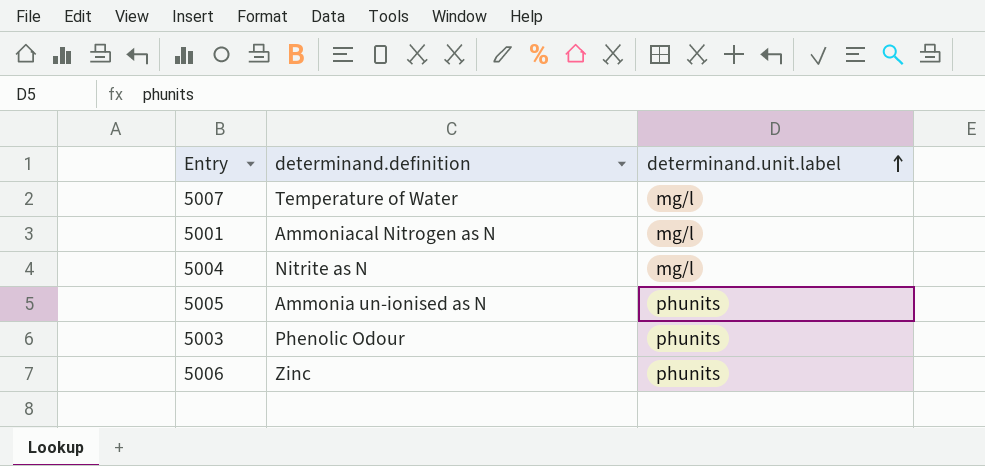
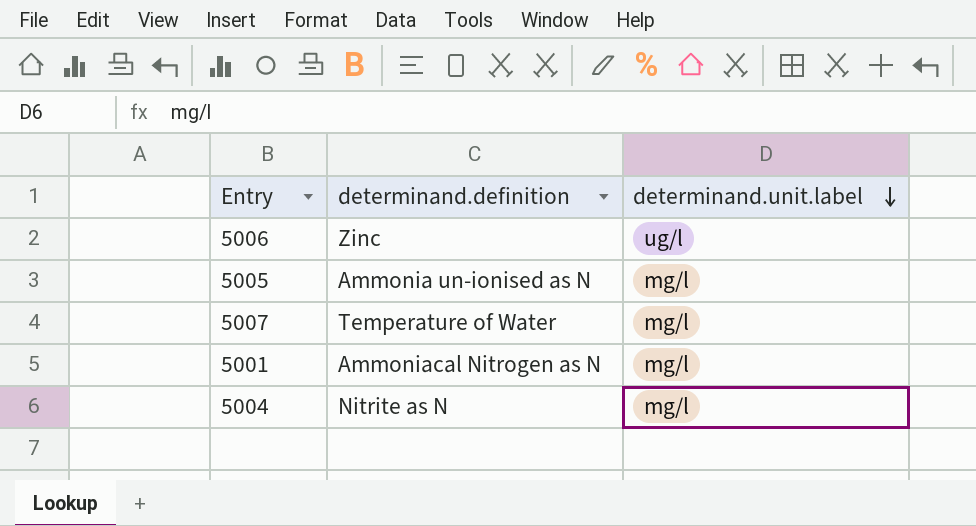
row order: determinand.unit.label ascending -> determinand.unit.label descending
row 5003: Phenolic Odour | phunits -> none
5006 | determinand.unit.label: phunits -> ug/l
5005 | determinand.unit.label: phunits -> mg/l

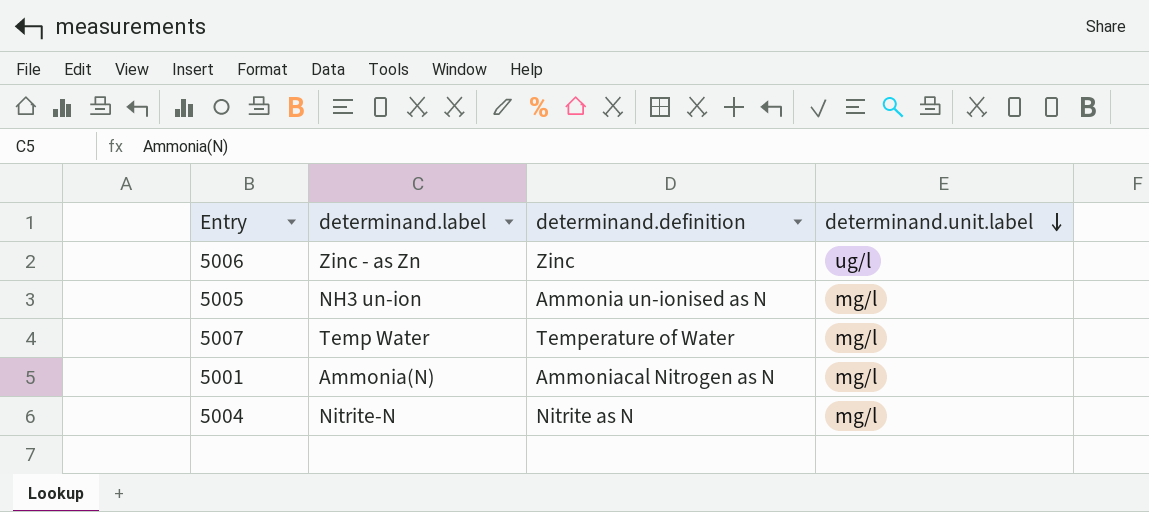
column determinand.label | position: none -> 2

